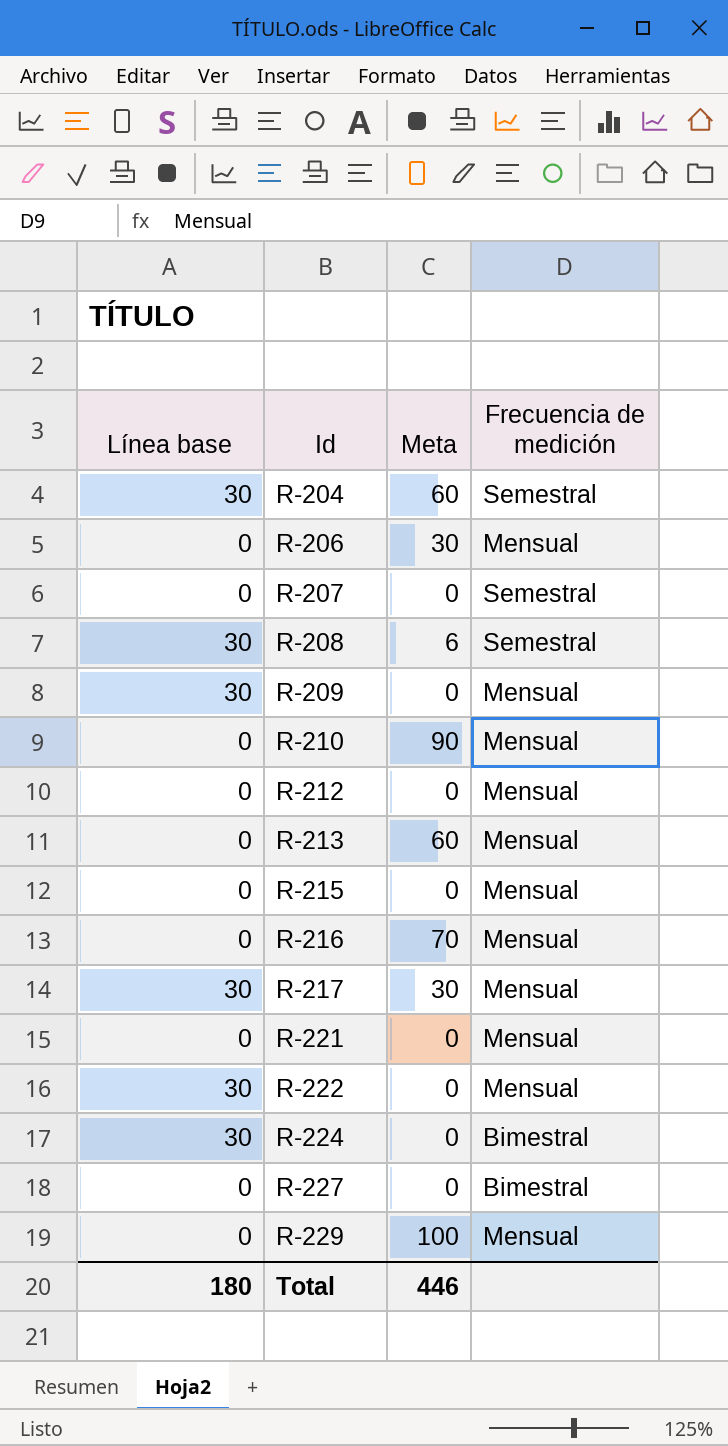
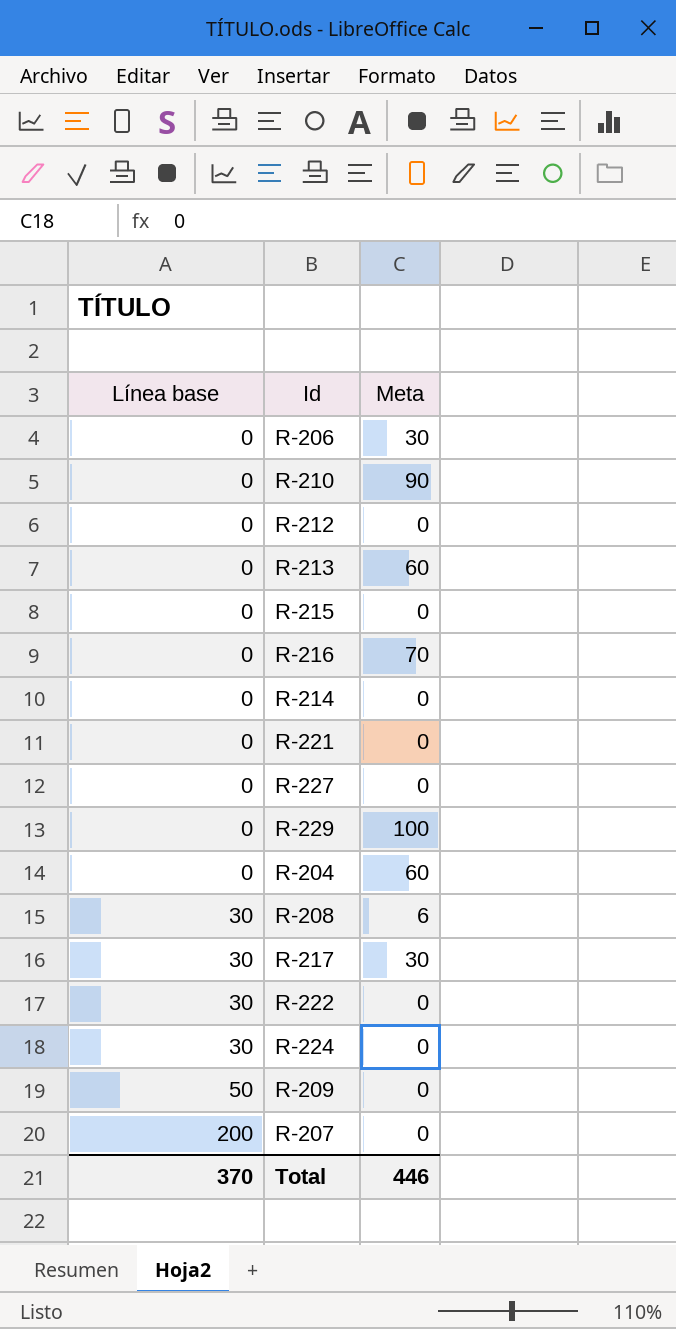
row order: Id ascending -> Línea base ascending
column Frecuencia de medición | position: 4 -> none
row R-214: none -> 0 | 0
R-204 | Línea base: 30 -> 0
R-209 | Línea base: 30 -> 50
R-207 | Línea base: 0 -> 200
Total | Línea base: 180 -> 370

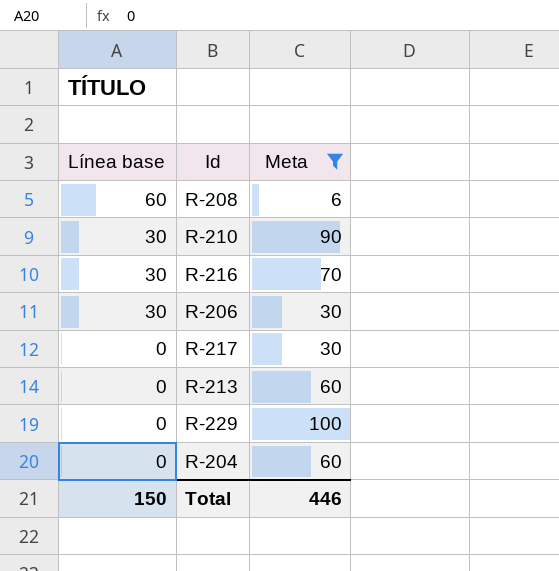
filter: none -> Meta != 0
row order: Línea base ascending -> Línea base descending
R-208 | Línea base: 30 -> 60
R-210 | Línea base: 0 -> 30
R-216 | Línea base: 0 -> 30
R-206 | Línea base: 0 -> 30
R-217 | Línea base: 30 -> 0
Total | Línea base: 370 -> 150

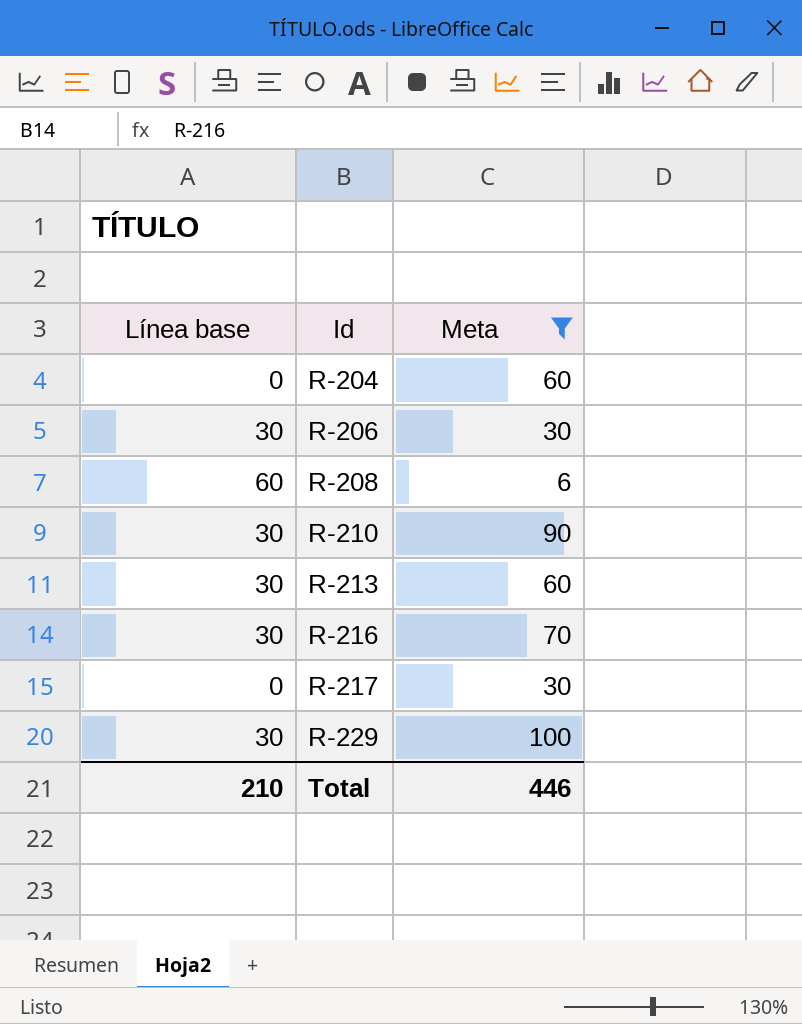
row order: Línea base descending -> Id ascending
R-213 | Línea base: 0 -> 30
R-229 | Línea base: 0 -> 30
Total | Línea base: 150 -> 210

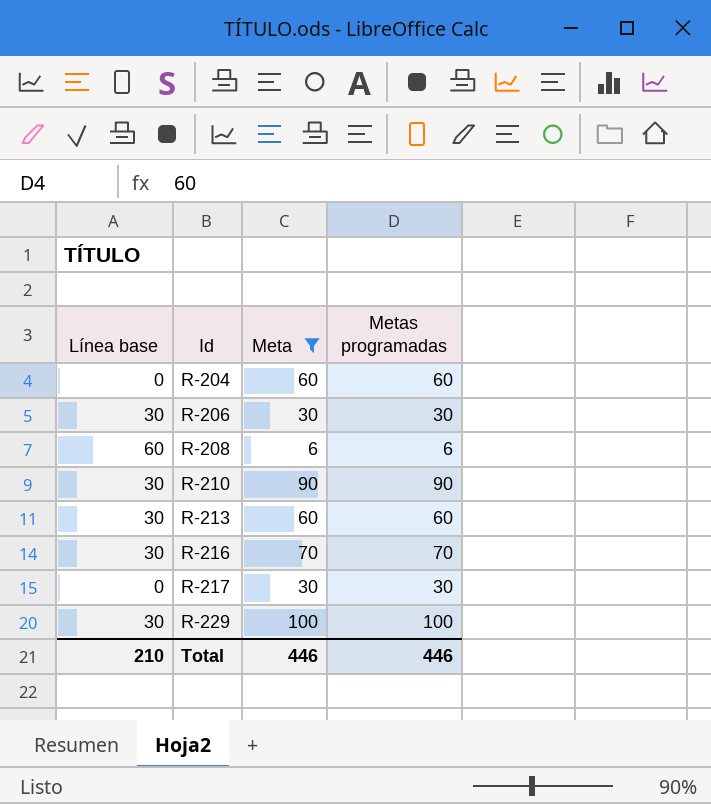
column Metas programadas | position: none -> 4

